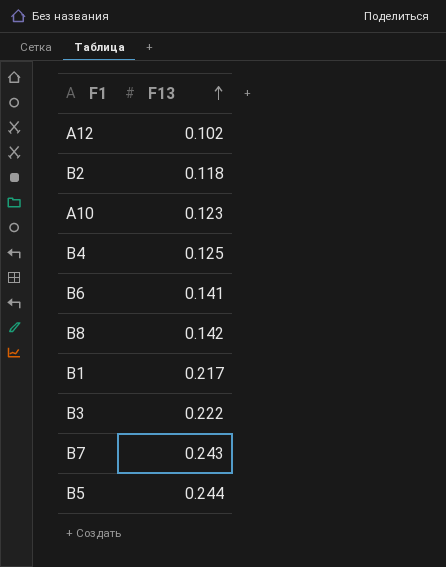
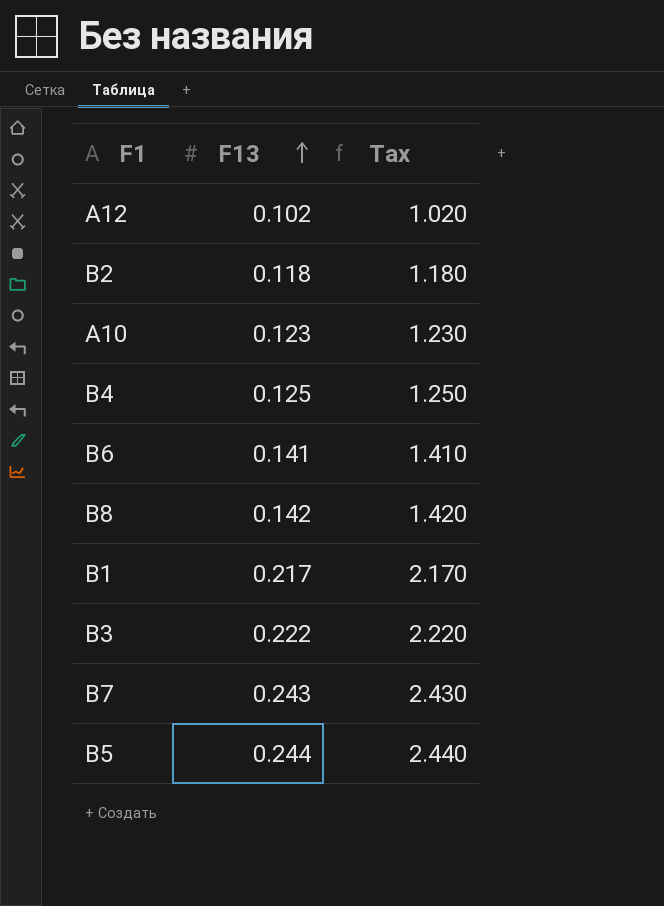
column Tax | formula: none -> [F13] * 10

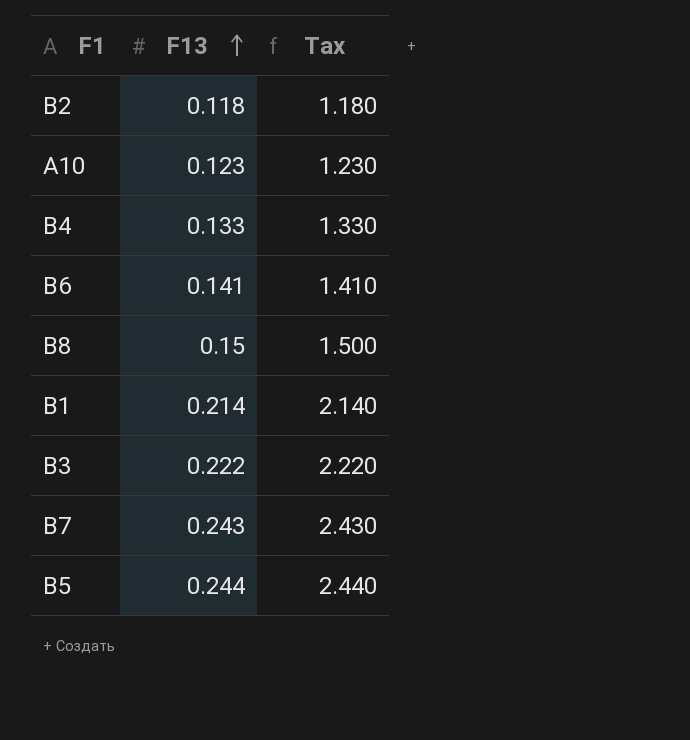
row A12: 0.102 | 1.020 -> none
B4 | F13: 0.125 -> 0.133
B4 | Tax: 1.250 -> 1.330
B8 | F13: 0.142 -> 0.15
B8 | Tax: 1.420 -> 1.500
B1 | F13: 0.217 -> 0.214
B1 | Tax: 2.170 -> 2.140

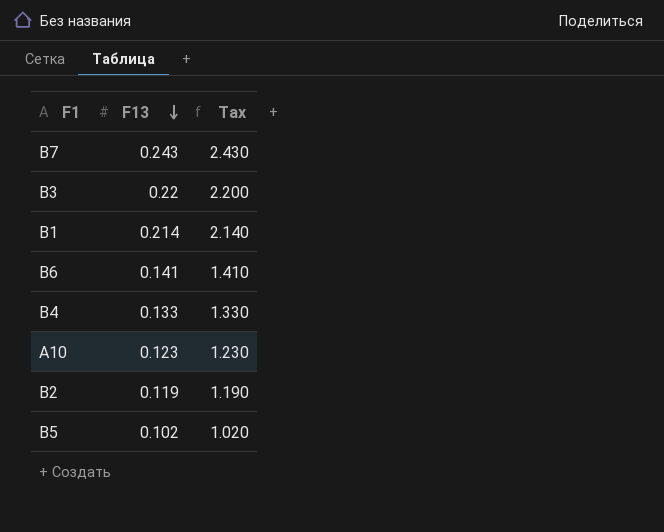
row order: F13 ascending -> F13 descending
row B8: 0.15 | 1.500 -> none
B3 | F13: 0.222 -> 0.22
B3 | Tax: 2.220 -> 2.200
B2 | F13: 0.118 -> 0.119
B2 | Tax: 1.180 -> 1.190
B5 | F13: 0.244 -> 0.102
B5 | Tax: 2.440 -> 1.020

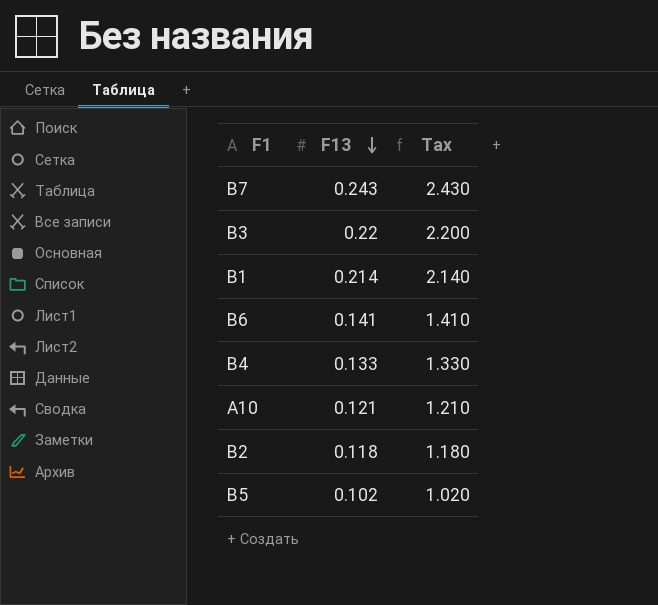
A10 | F13: 0.123 -> 0.121
A10 | Tax: 1.230 -> 1.210
B2 | F13: 0.119 -> 0.118
B2 | Tax: 1.190 -> 1.180

